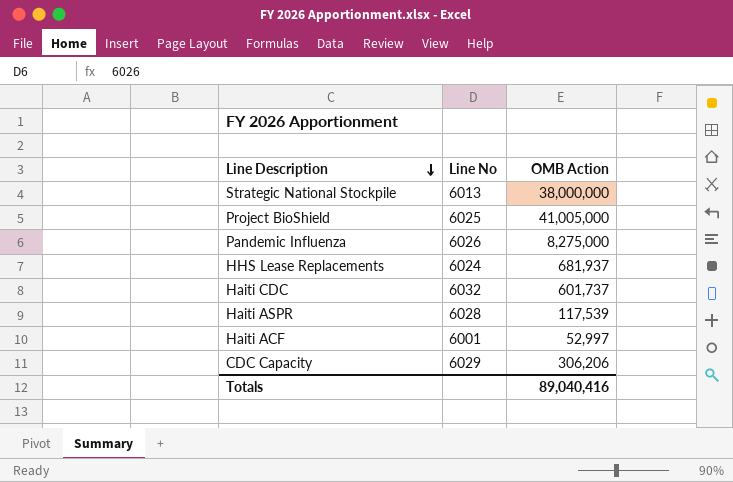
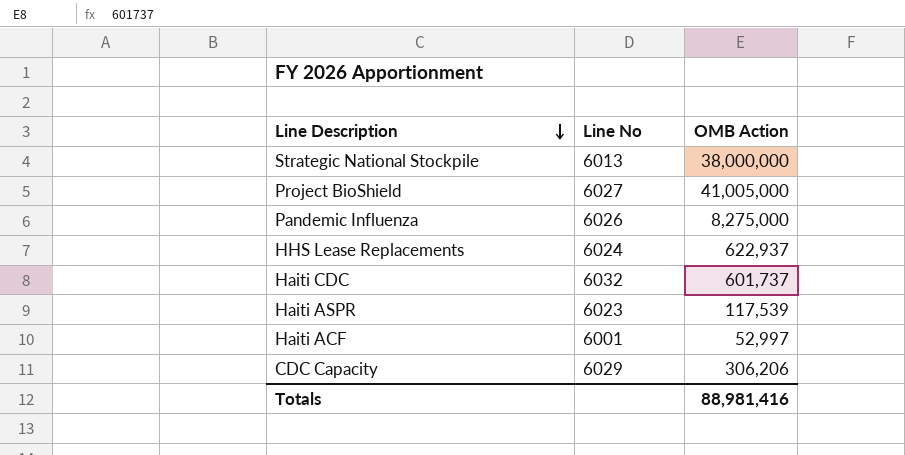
Project BioShield | Line No: 6025 -> 6027
HHS Lease Replacements | OMB Action: 681,937 -> 622,937
Haiti ASPR | Line No: 6028 -> 6023
Totals | OMB Action: 89,040,416 -> 88,981,416

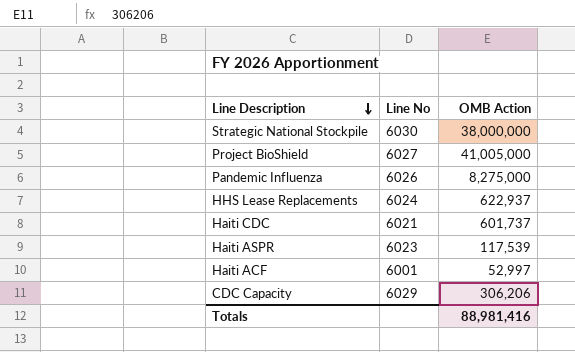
Strategic National Stockpile | Line No: 6013 -> 6030
Haiti CDC | Line No: 6032 -> 6021

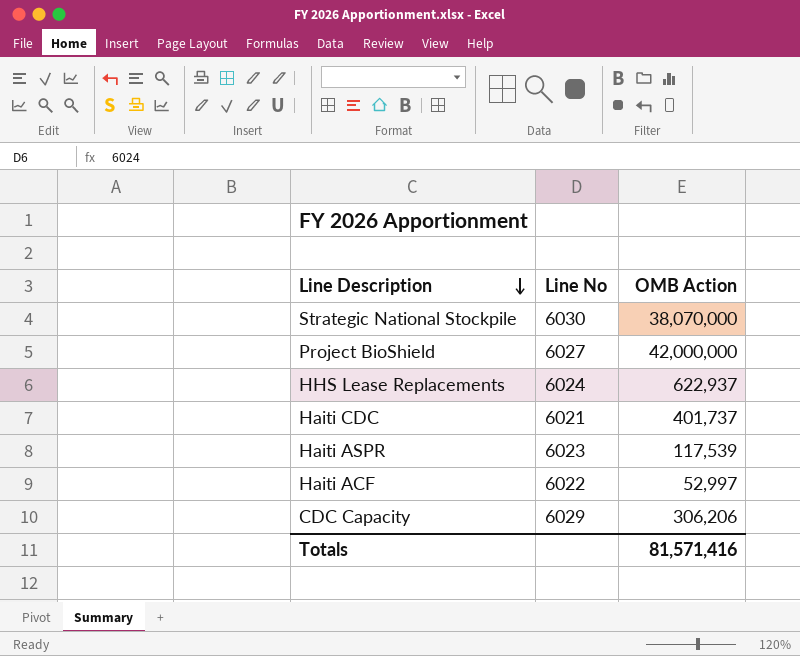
row Pandemic Influenza: 6026 | 8,275,000 -> none
Strategic National Stockpile | OMB Action: 38,000,000 -> 38,070,000
Project BioShield | OMB Action: 41,005,000 -> 42,000,000
Haiti CDC | OMB Action: 601,737 -> 401,737
Haiti ACF | Line No: 6001 -> 6022
Totals | OMB Action: 88,981,416 -> 81,571,416

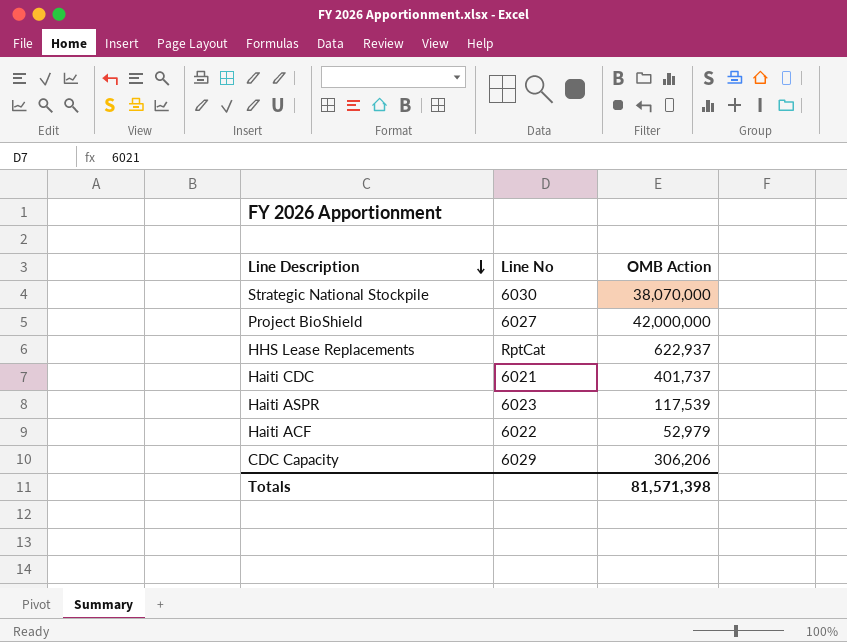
HHS Lease Replacements | Line No: 6024 -> RptCat
Haiti ACF | OMB Action: 52,997 -> 52,979
Totals | OMB Action: 81,571,416 -> 81,571,398

